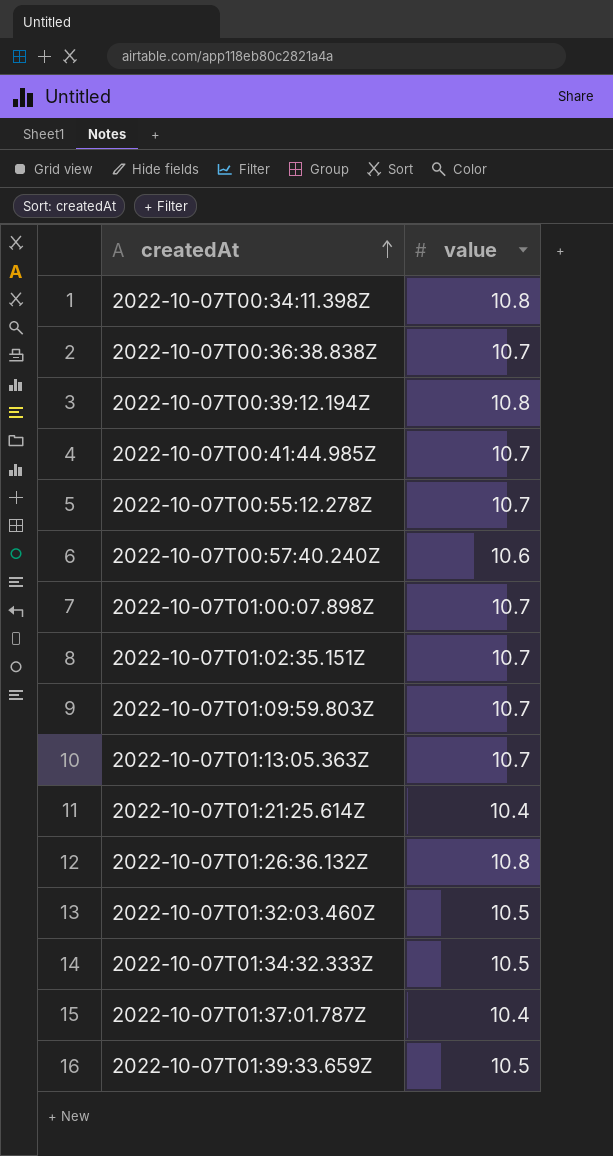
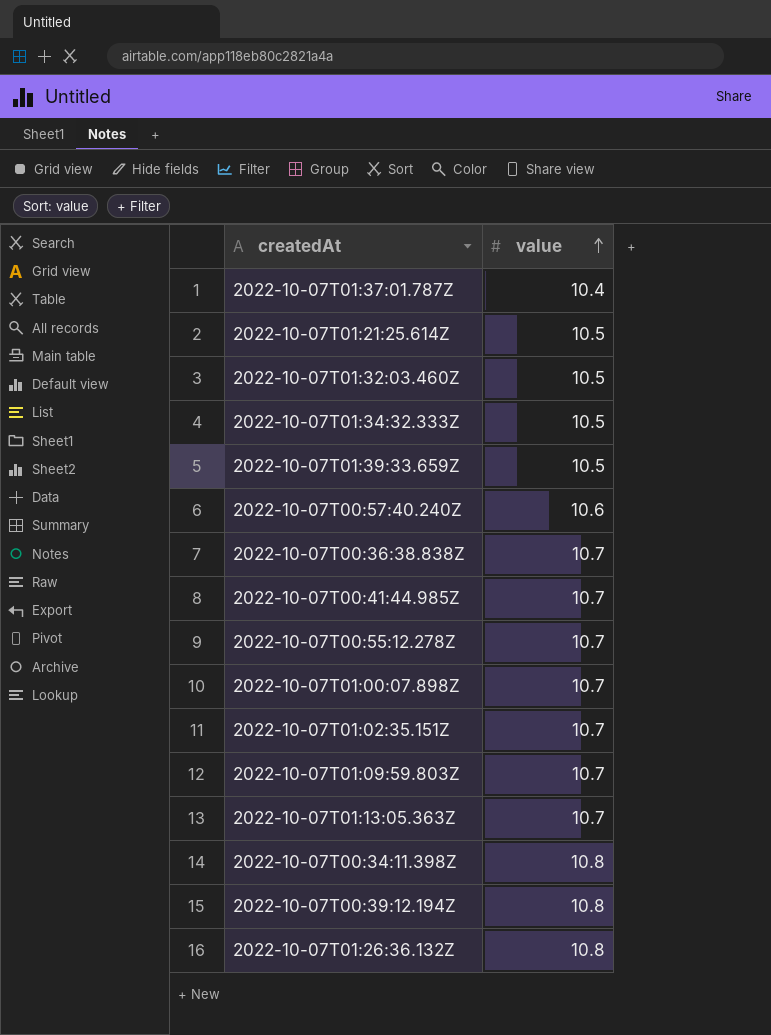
row order: createdAt ascending -> value ascending
2022-10-07T01:21:25.614Z | value: 10.4 -> 10.5

